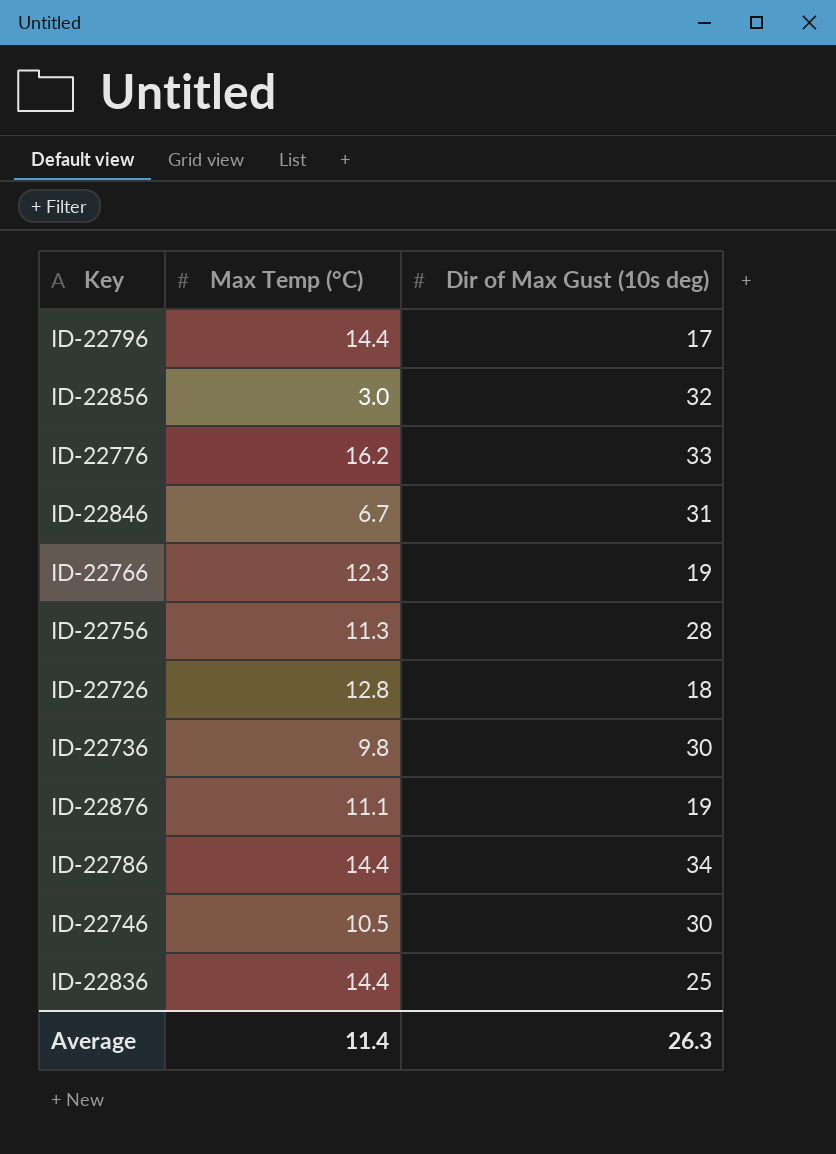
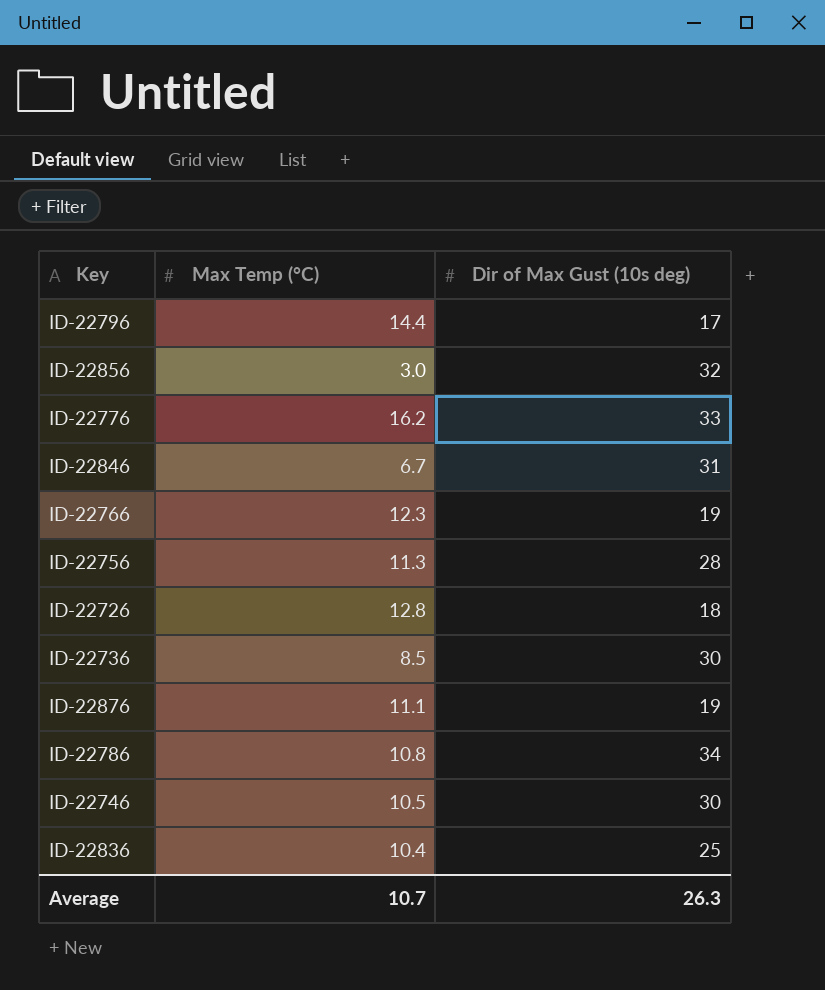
ID-22736 | Max Temp (°C): 9.8 -> 8.5
ID-22786 | Max Temp (°C): 14.4 -> 10.8
ID-22836 | Max Temp (°C): 14.4 -> 10.4
Average | Max Temp (°C): 11.4 -> 10.7

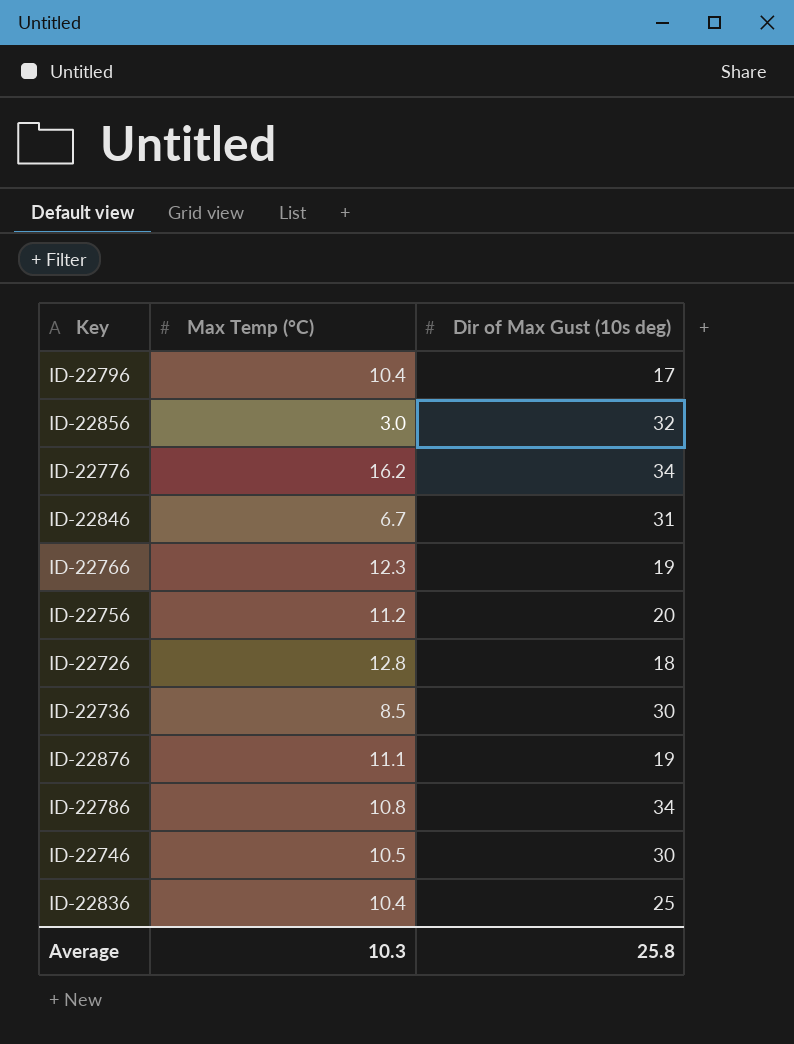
ID-22796 | Max Temp (°C): 14.4 -> 10.4
ID-22776 | Dir of Max Gust (10s deg): 33 -> 34
ID-22756 | Max Temp (°C): 11.3 -> 11.2
ID-22756 | Dir of Max Gust (10s deg): 28 -> 20
Average | Max Temp (°C): 10.7 -> 10.3
Average | Dir of Max Gust (10s deg): 26.3 -> 25.8

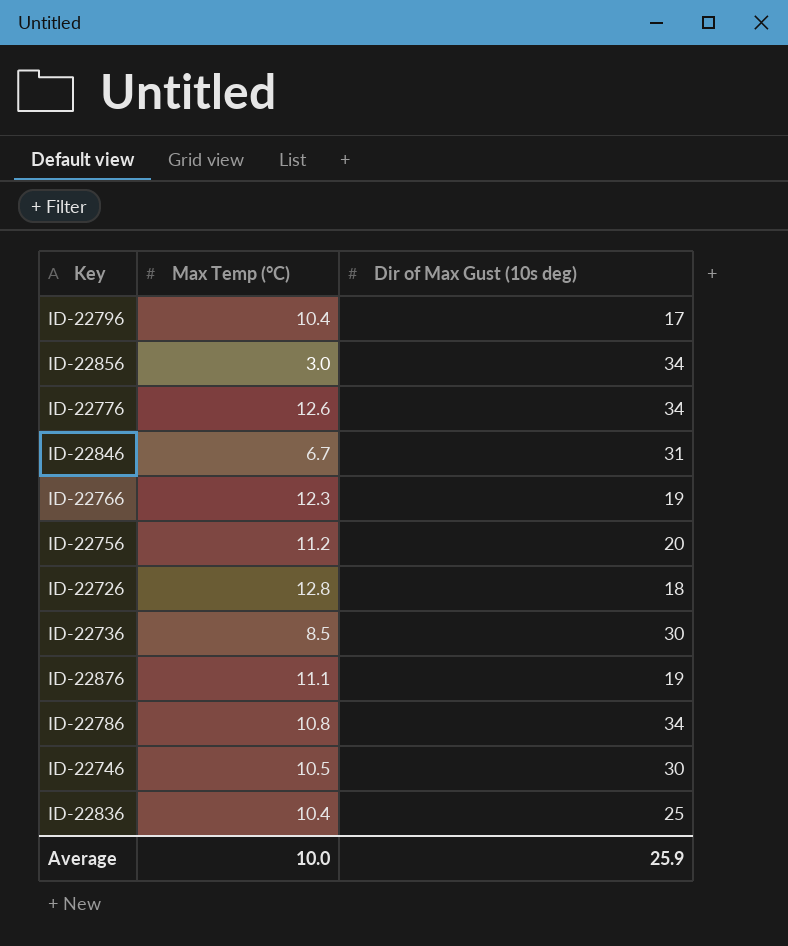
ID-22856 | Dir of Max Gust (10s deg): 32 -> 34
ID-22776 | Max Temp (°C): 16.2 -> 12.6
Average | Max Temp (°C): 10.3 -> 10.0
Average | Dir of Max Gust (10s deg): 25.8 -> 25.9

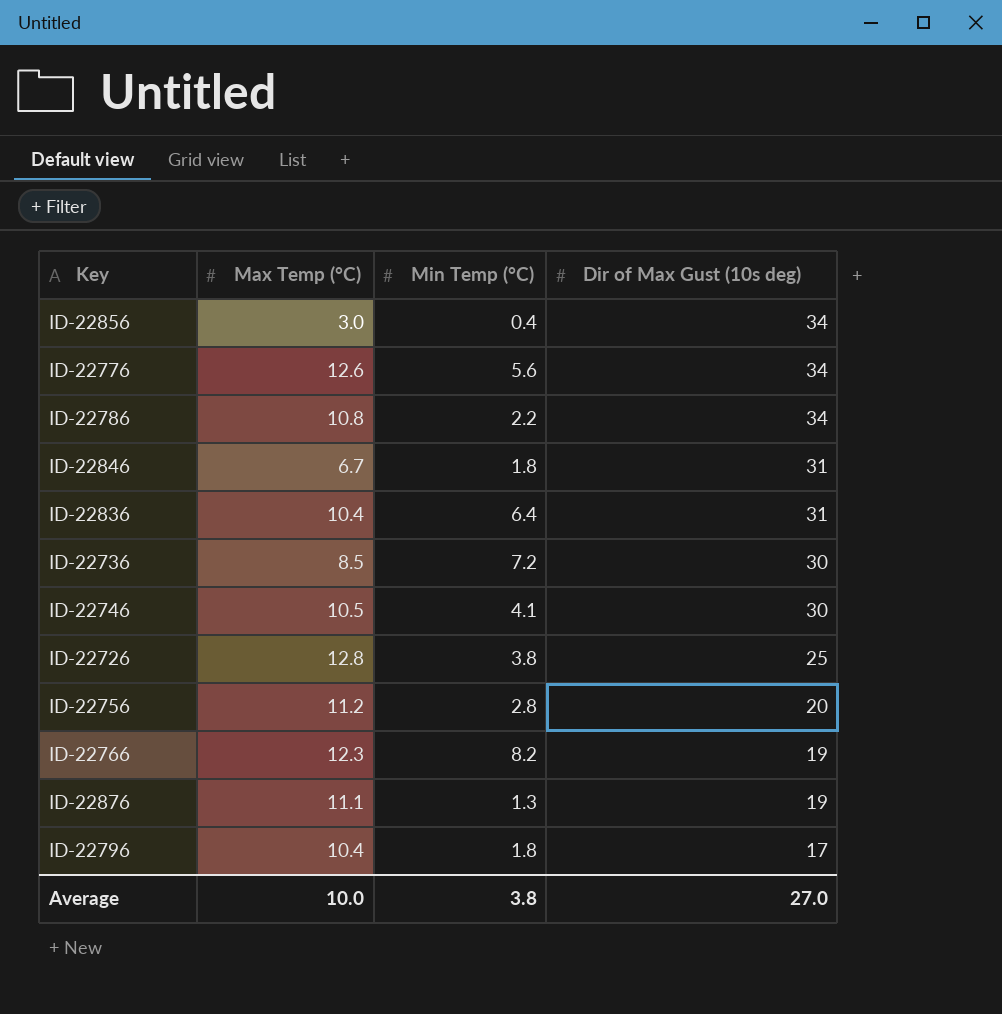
row order: none -> Dir of Max Gust (10s deg) descending
column Min Temp (°C) | position: none -> 3
ID-22836 | Dir of Max Gust (10s deg): 25 -> 31
ID-22726 | Dir of Max Gust (10s deg): 18 -> 25
Average | Dir of Max Gust (10s deg): 25.9 -> 27.0

